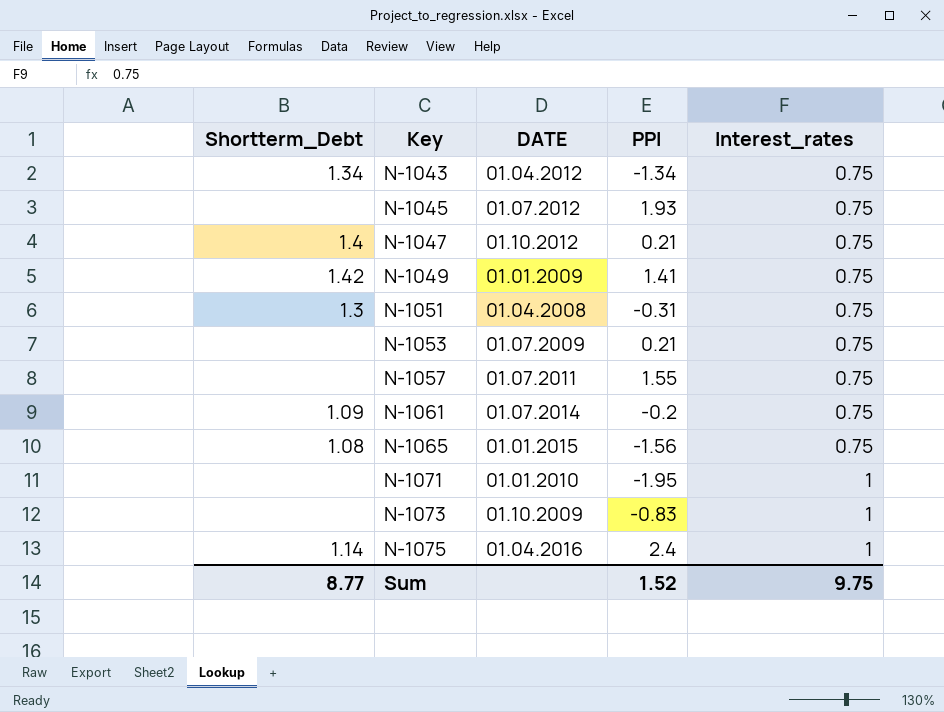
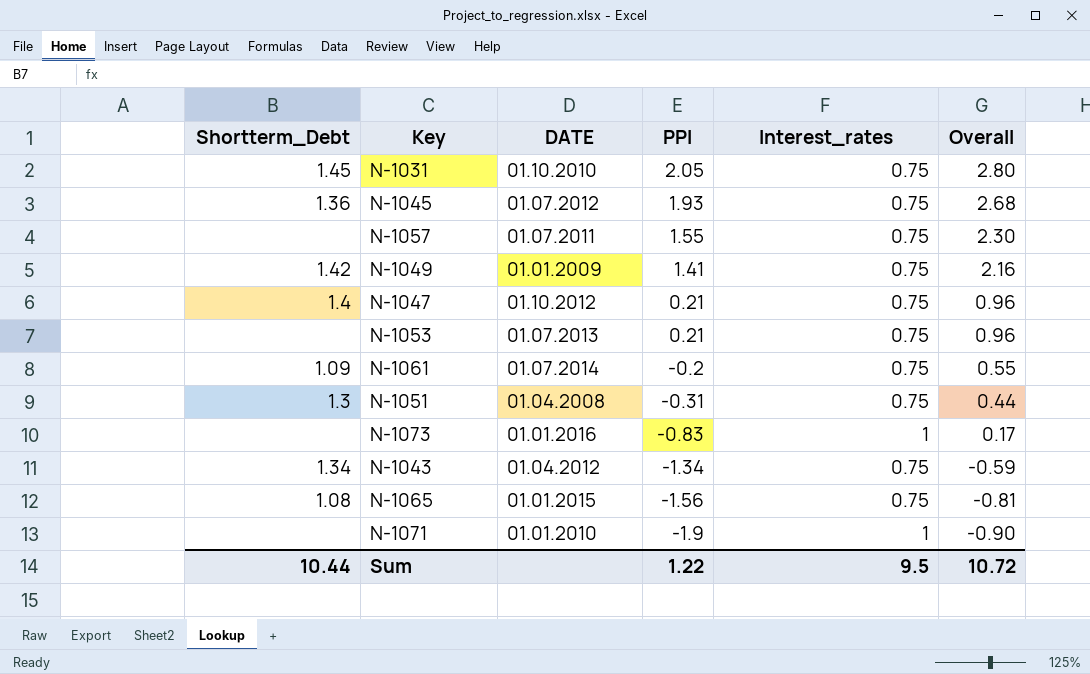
row order: Key ascending -> PPI descending
column Overall | formula: none -> [PPI] + [Interest_rates]
row N-1075: 1.14 | 01.04.2016 | 2.4 | 1 -> none
row N-1031: none -> 1.45 | 01.10.2010 | 2.05 | 0.75 | 2.80
N-1045 | Shortterm_Debt: none -> 1.36
N-1053 | DATE: 01.07.2009 -> 01.07.2013
N-1073 | DATE: 01.10.2009 -> 01.01.2016
N-1071 | PPI: -1.95 -> -1.9
Sum | Shortterm_Debt: 8.77 -> 10.44
Sum | PPI: 1.52 -> 1.22
Sum | Interest_rates: 9.75 -> 9.5

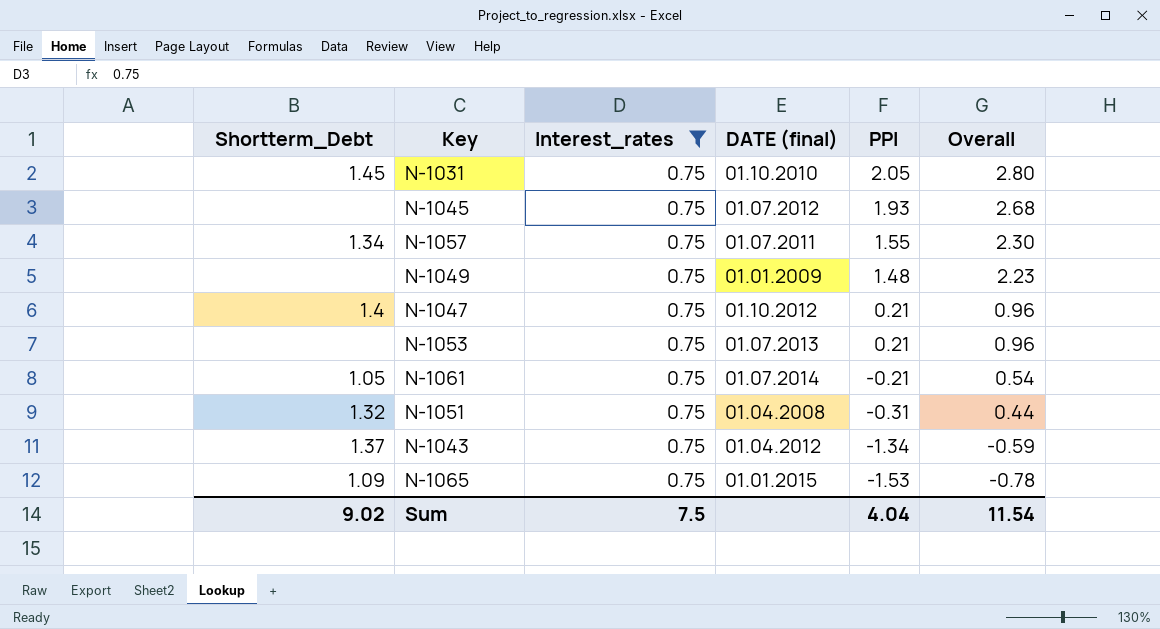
filter: none -> Interest_rates = 0.75
column Interest_rates | position: 5 -> 3
column name: DATE -> DATE (final)
N-1045 | Shortterm_Debt: 1.36 -> none
N-1057 | Shortterm_Debt: none -> 1.34
N-1049 | Shortterm_Debt: 1.42 -> none
N-1049 | PPI: 1.41 -> 1.48
N-1049 | Overall: 2.16 -> 2.23
N-1061 | Shortterm_Debt: 1.09 -> 1.05
N-1061 | PPI: -0.2 -> -0.21
N-1061 | Overall: 0.55 -> 0.54
N-1051 | Shortterm_Debt: 1.3 -> 1.32
N-1043 | Shortterm_Debt: 1.34 -> 1.37
N-1065 | Shortterm_Debt: 1.08 -> 1.09
N-1065 | PPI: -1.56 -> -1.53
N-1065 | Overall: -0.81 -> -0.78
Sum | Shortterm_Debt: 10.44 -> 9.02
Sum | Interest_rates: 9.5 -> 7.5
Sum | PPI: 1.22 -> 4.04
Sum | Overall: 10.72 -> 11.54

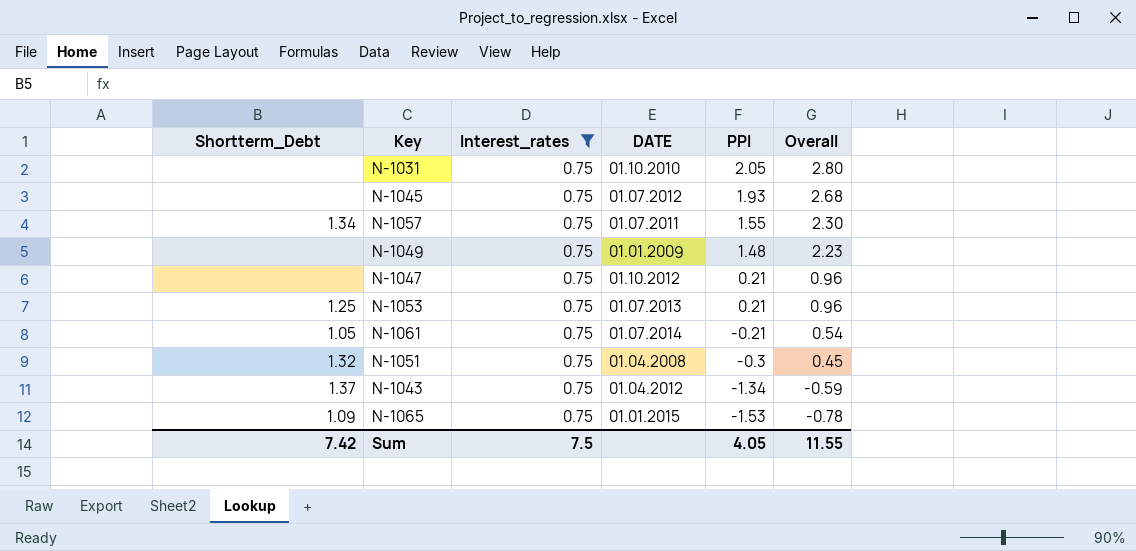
column name: DATE (final) -> DATE
N-1031 | Shortterm_Debt: 1.45 -> none
N-1047 | Shortterm_Debt: 1.4 -> none
N-1053 | Shortterm_Debt: none -> 1.25
N-1051 | PPI: -0.31 -> -0.3
N-1051 | Overall: 0.44 -> 0.45
Sum | Shortterm_Debt: 9.02 -> 7.42
Sum | PPI: 4.04 -> 4.05
Sum | Overall: 11.54 -> 11.55

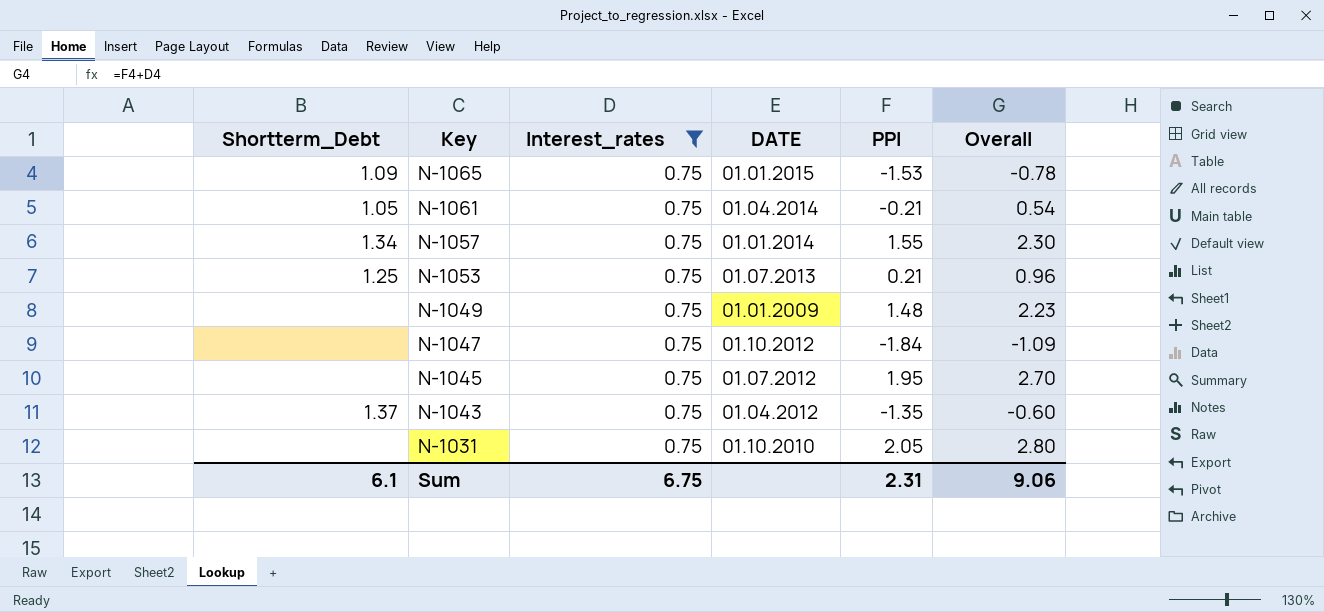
row order: PPI descending -> Key descending
row N-1051: 1.32 | 0.75 | 01.04.2008 | -0.3 | 0.45 -> none
N-1061 | DATE: 01.07.2014 -> 01.04.2014
N-1057 | DATE: 01.07.2011 -> 01.01.2014
N-1047 | PPI: 0.21 -> -1.84
N-1047 | Overall: 0.96 -> -1.09
N-1045 | PPI: 1.93 -> 1.95
N-1045 | Overall: 2.68 -> 2.70
N-1043 | PPI: -1.34 -> -1.35
N-1043 | Overall: -0.59 -> -0.60
Sum | Shortterm_Debt: 7.42 -> 6.1
Sum | Interest_rates: 7.5 -> 6.75
Sum | PPI: 4.05 -> 2.31
Sum | Overall: 11.55 -> 9.06

